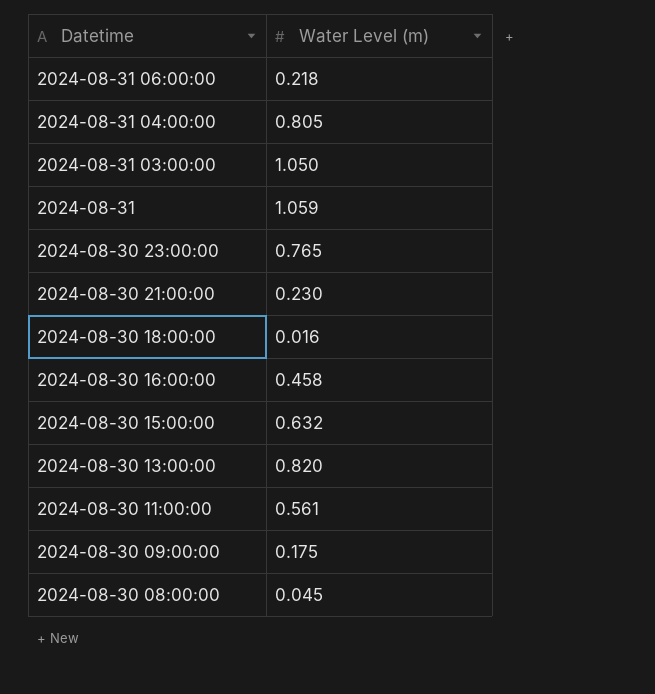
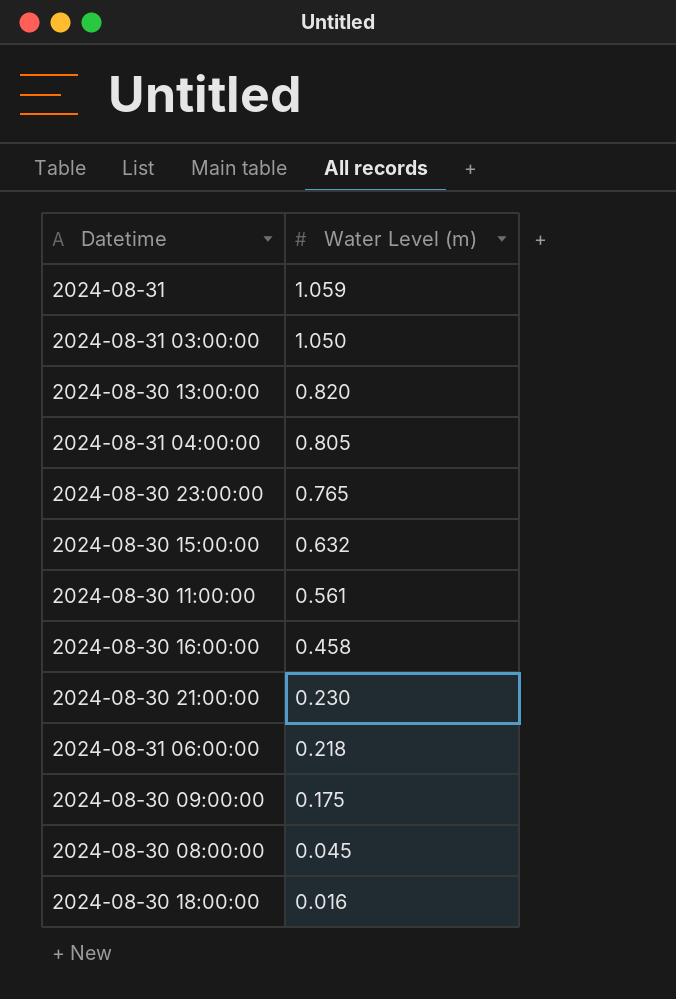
row order: Datetime descending -> Water Level (m) descending

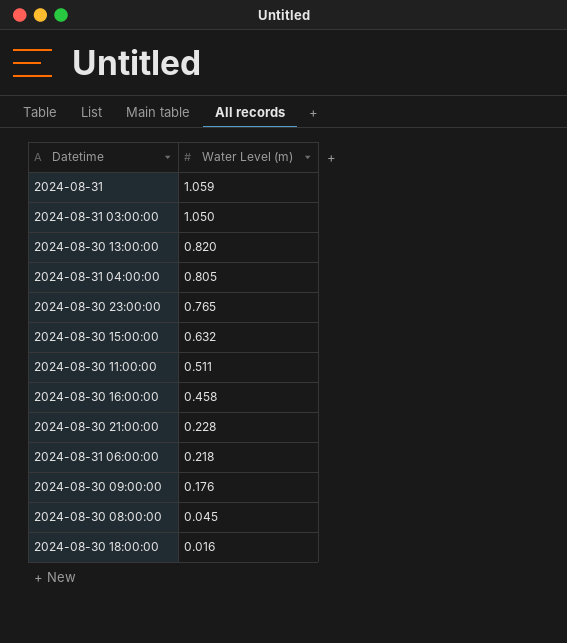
2024-08-30 11:00:00 | Water Level (m): 0.561 -> 0.511
2024-08-30 21:00:00 | Water Level (m): 0.230 -> 0.228
2024-08-30 09:00:00 | Water Level (m): 0.175 -> 0.176

